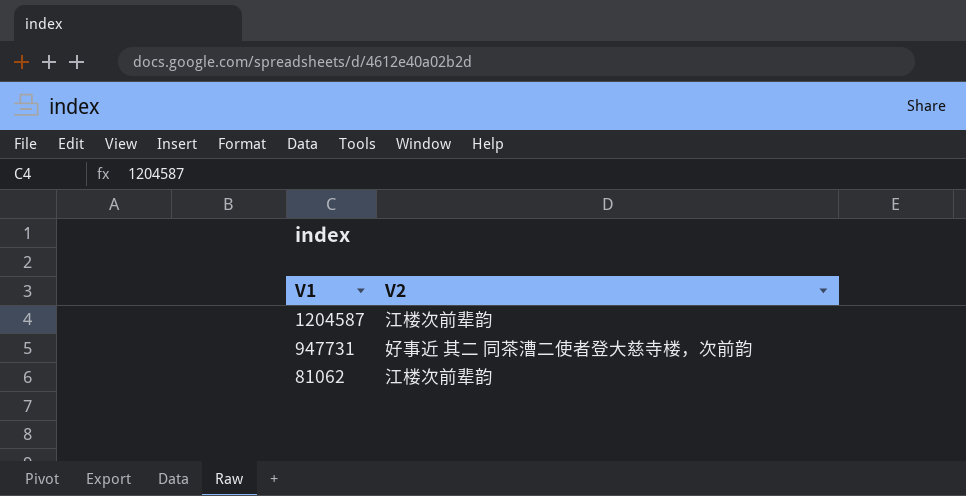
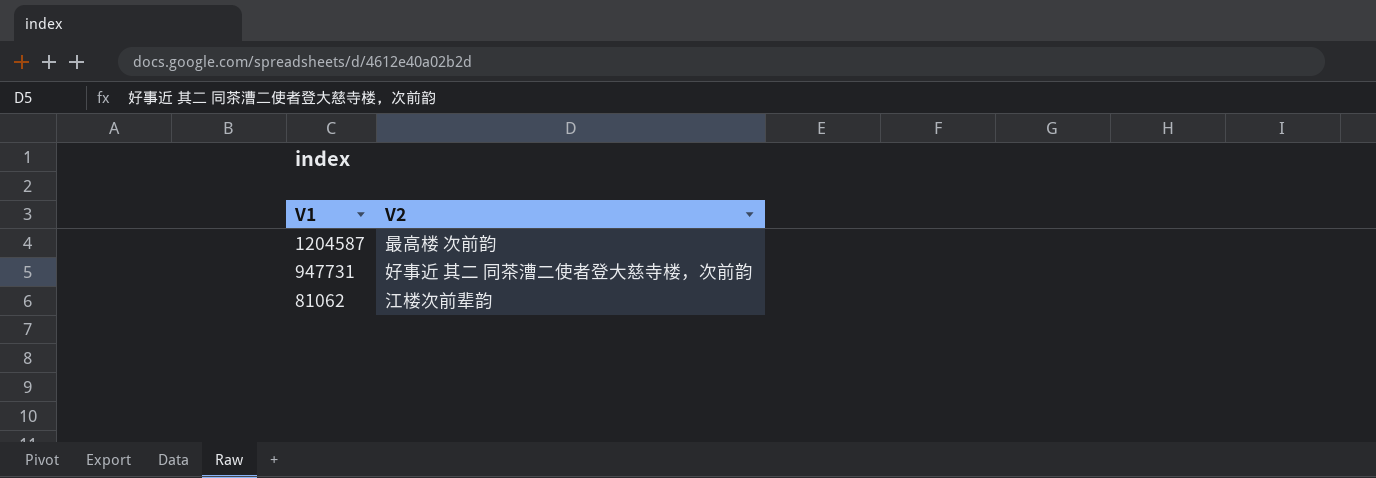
1204587 | V2: 江楼次前辈韵 -> 最高楼 次前韵

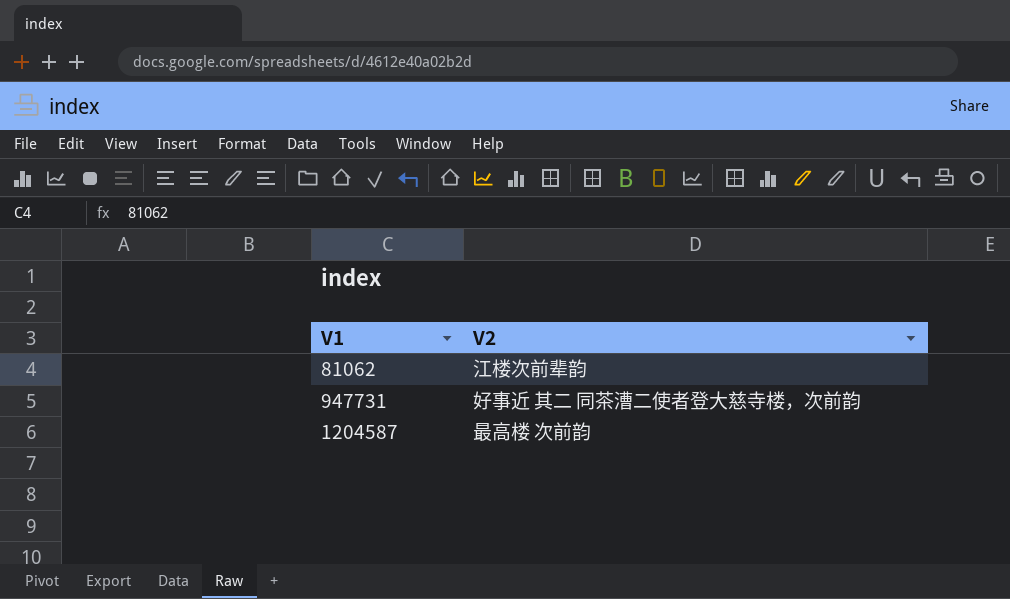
row order: V1 descending -> V1 ascending

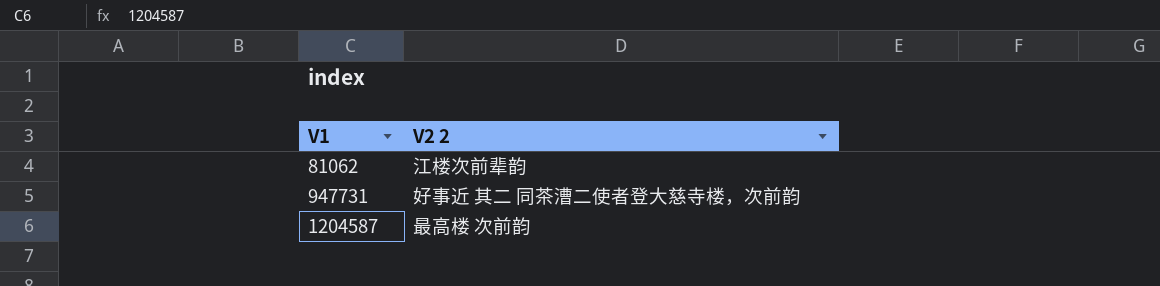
column name: V2 -> V2 2

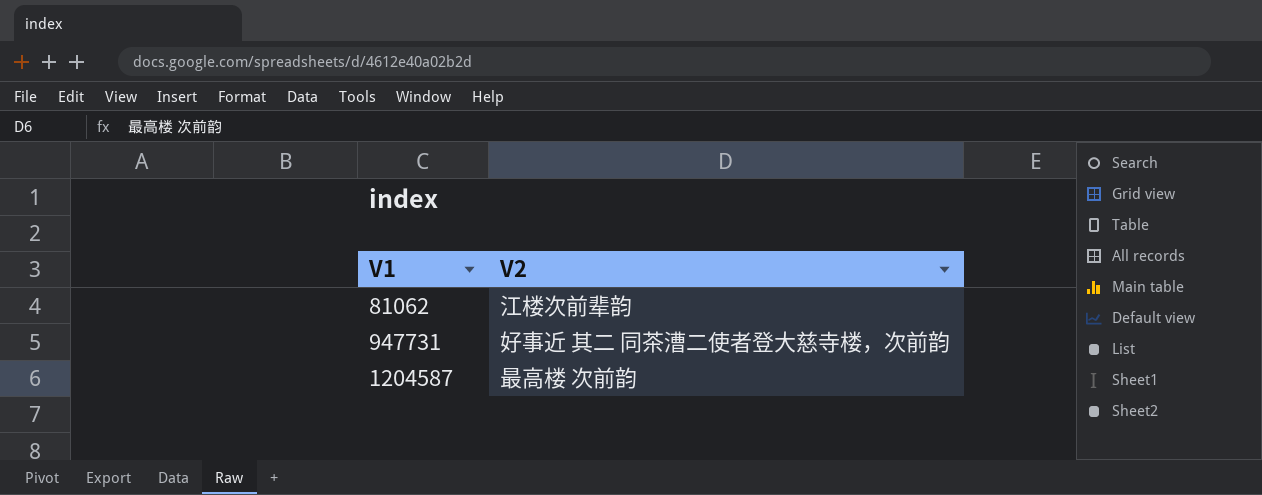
column name: V2 2 -> V2

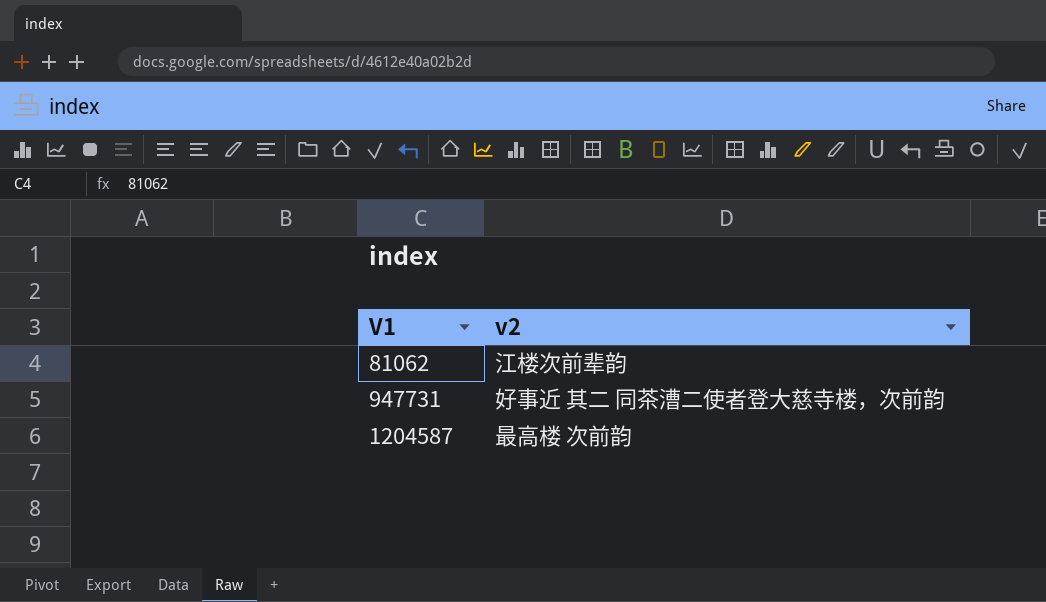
column name: V2 -> v2

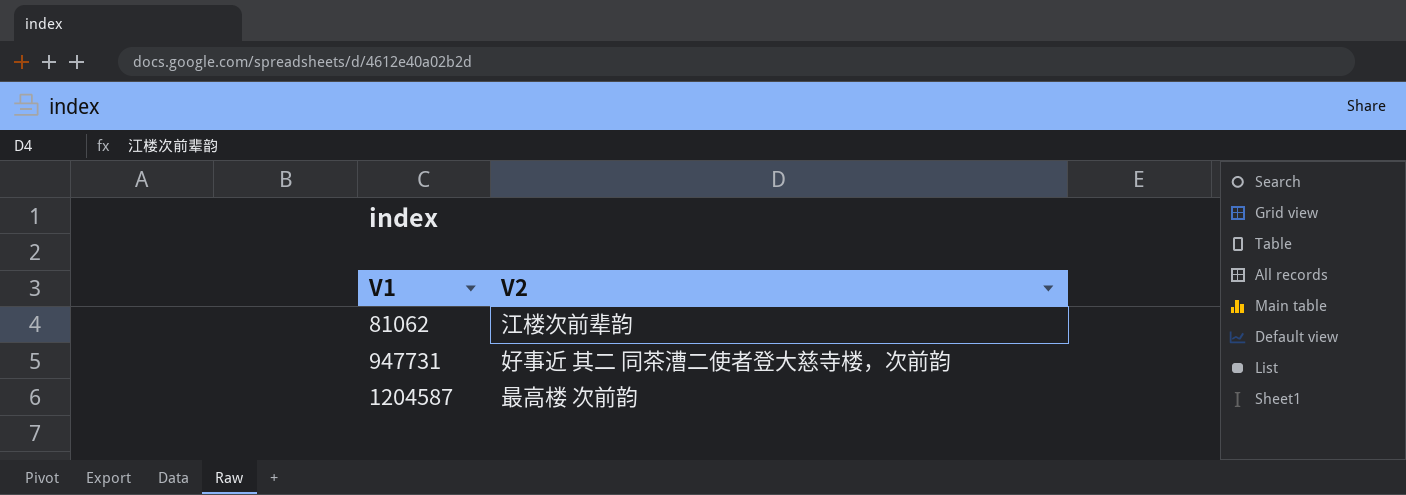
column name: v2 -> V2

